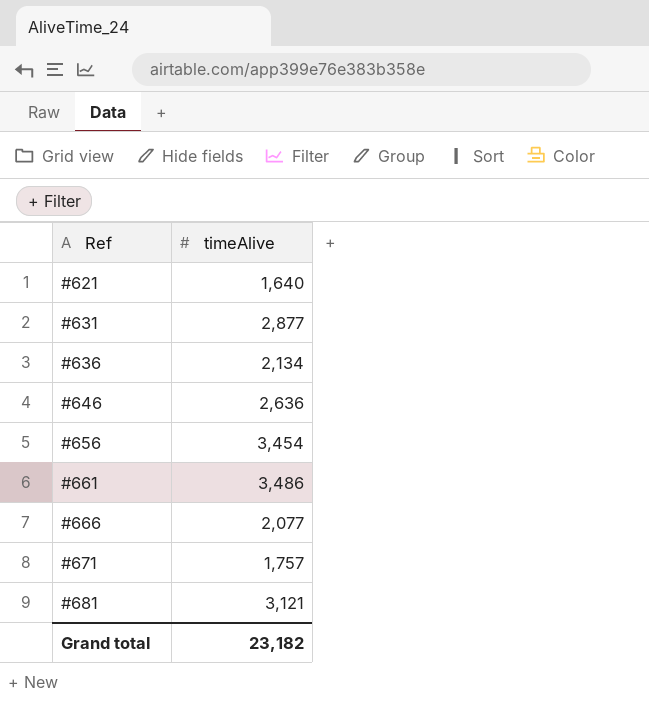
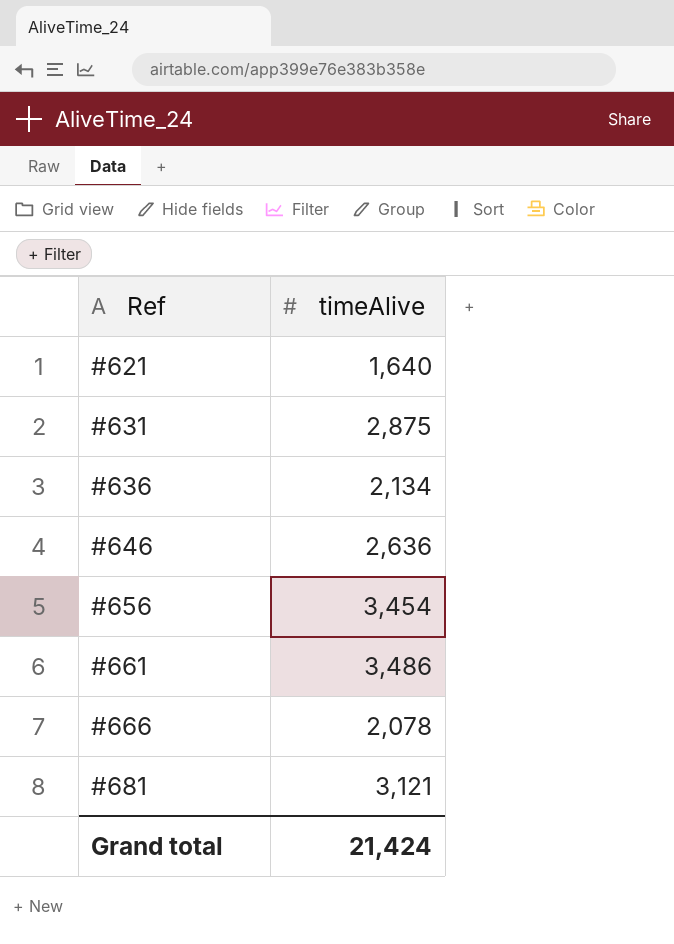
row #671: 1,757 -> none
#631 | timeAlive: 2,877 -> 2,875
#666 | timeAlive: 2,077 -> 2,078
Grand total | timeAlive: 23,182 -> 21,424

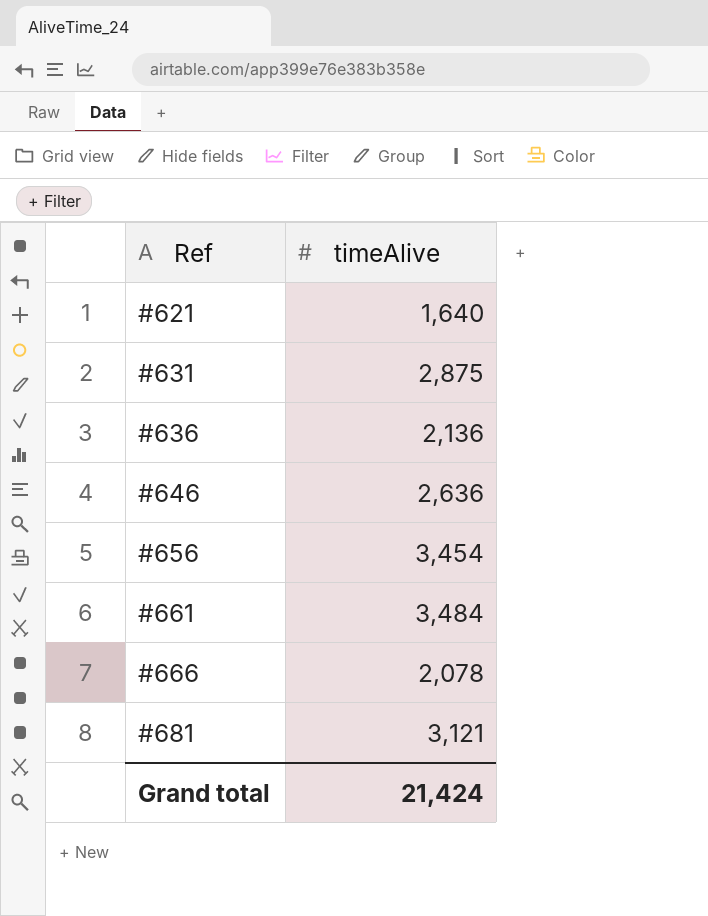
#636 | timeAlive: 2,134 -> 2,136
#661 | timeAlive: 3,486 -> 3,484

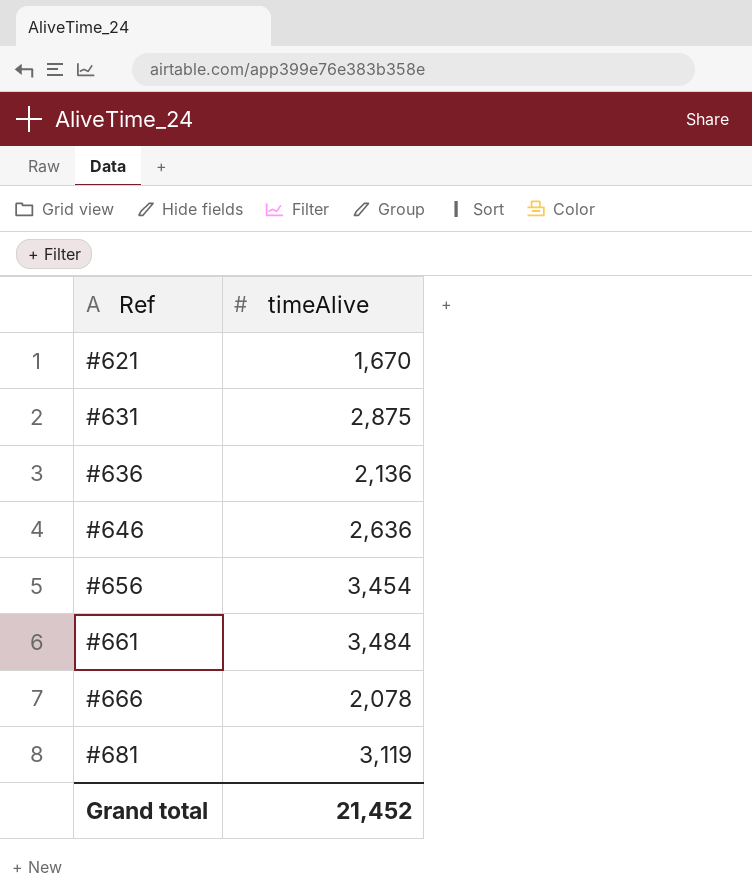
#621 | timeAlive: 1,640 -> 1,670
#681 | timeAlive: 3,121 -> 3,119
Grand total | timeAlive: 21,424 -> 21,452

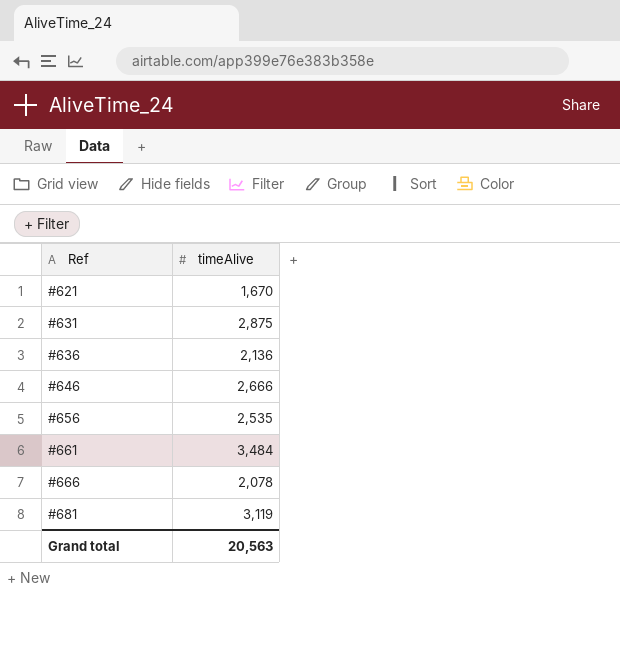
#646 | timeAlive: 2,636 -> 2,666
#656 | timeAlive: 3,454 -> 2,535
Grand total | timeAlive: 21,452 -> 20,563

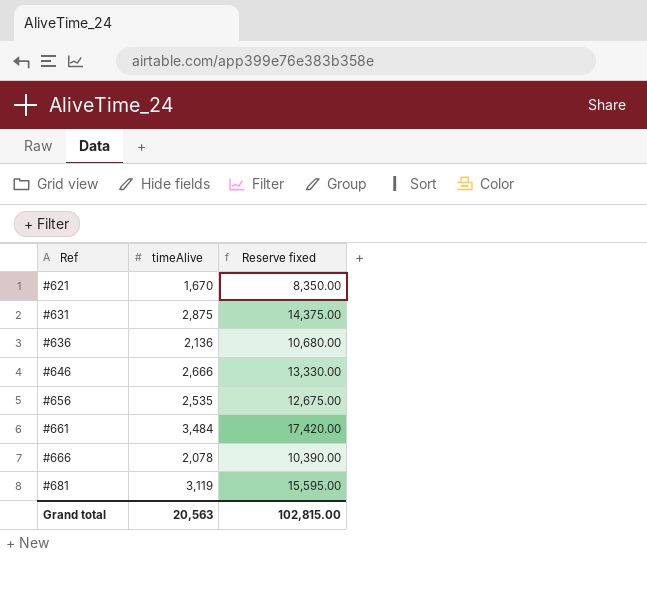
column Reserve fixed | formula: none -> [timeAlive] * 5

